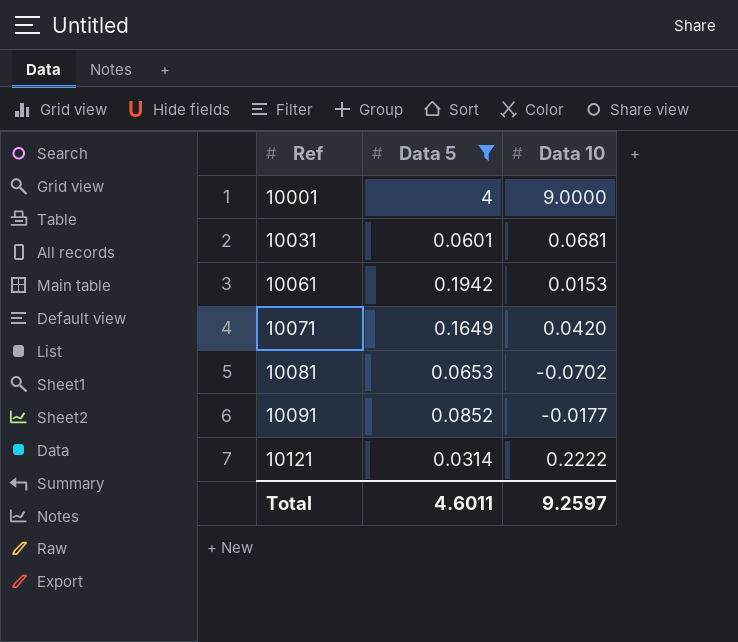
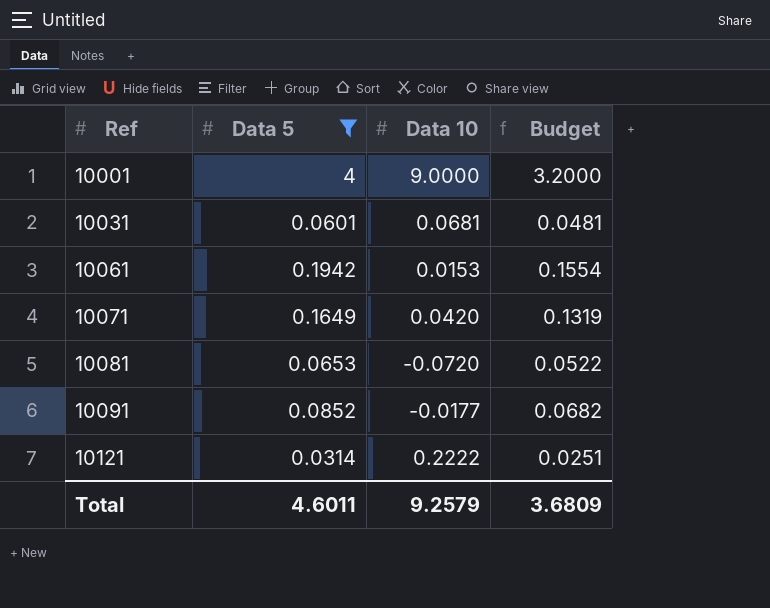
column Budget | formula: none -> [Data 5] * 0.8
10081 | Data 10: -0.0702 -> -0.0720
Total | Data 10: 9.2597 -> 9.2579

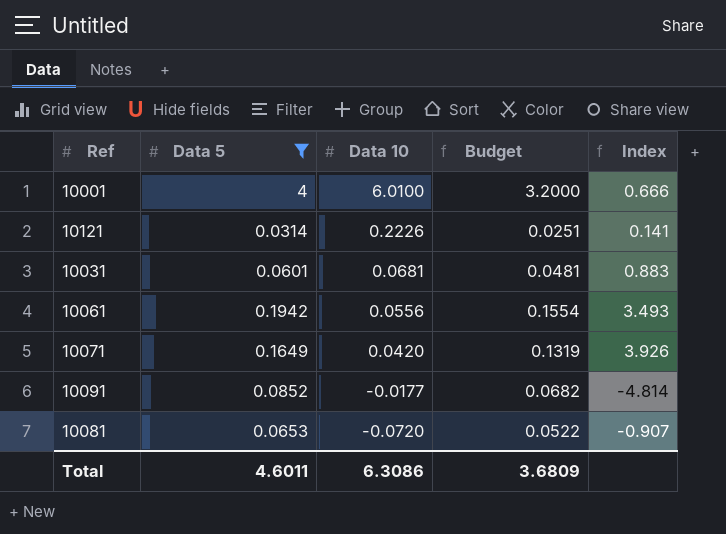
row order: Ref ascending -> Data 10 descending
column Index | formula: none -> [Data 5] / [Data 10]
10001 | Data 10: 9.0000 -> 6.0100
10121 | Data 10: 0.2222 -> 0.2226
10061 | Data 10: 0.0153 -> 0.0556
Total | Data 10: 9.2579 -> 6.3086

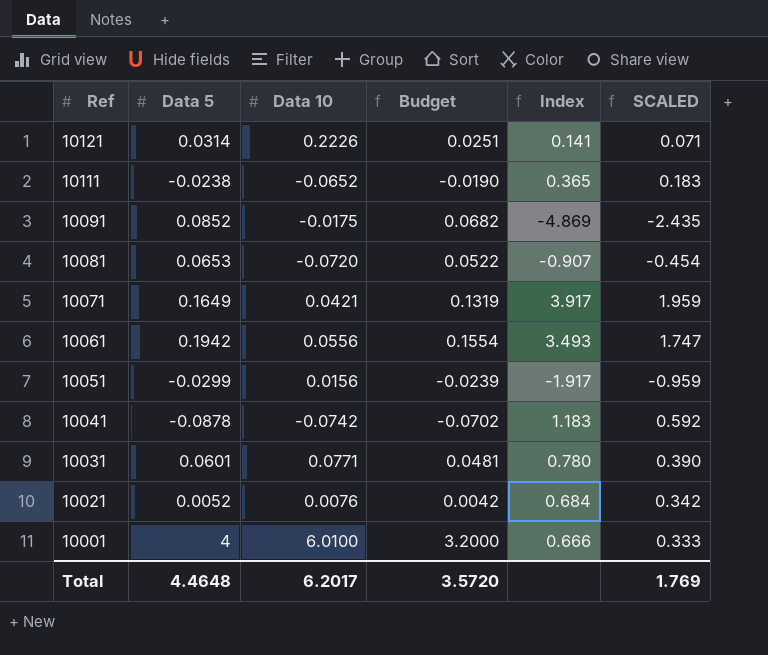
filter: Data 5 >= 0.0314 -> none
row order: Data 10 descending -> Ref descending
column SCALED | formula: none -> [Index] * 0.5
10091 | Data 10: -0.0177 -> -0.0175
10091 | Index: -4.814 -> -4.869
10071 | Data 10: 0.0420 -> 0.0421
10071 | Index: 3.926 -> 3.917
10031 | Data 10: 0.0681 -> 0.0771
10031 | Index: 0.883 -> 0.780
Total | Data 5: 4.6011 -> 4.4648
Total | Data 10: 6.3086 -> 6.2017
Total | Budget: 3.6809 -> 3.5720

